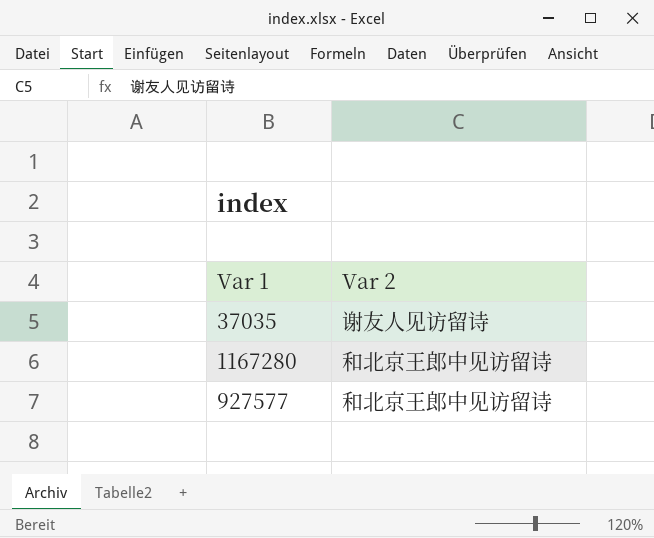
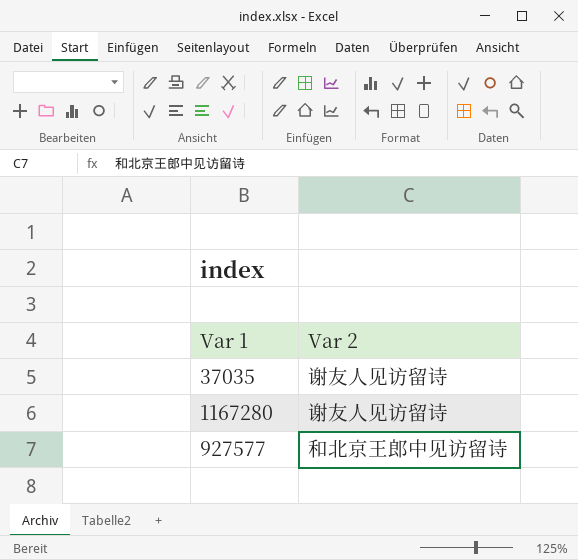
1167280 | Var 2: 和北京王郎中见访留诗 -> 谢友人见访留诗

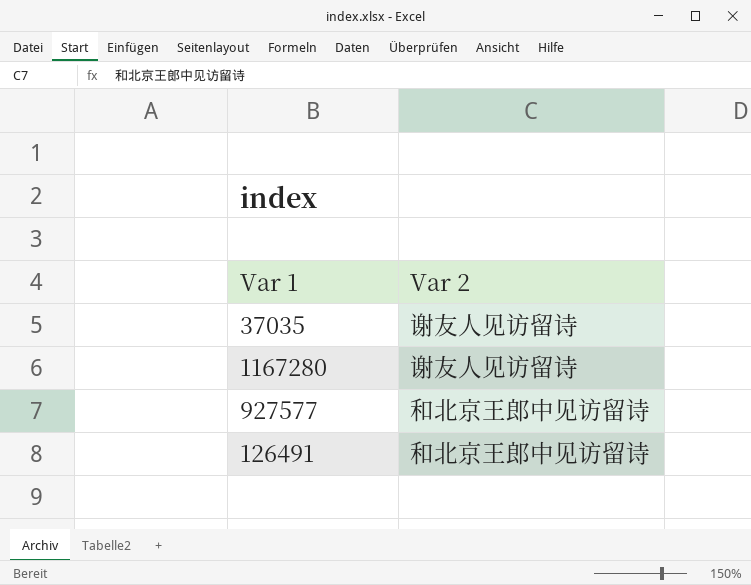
row 126491: none -> 和北京王郎中见访留诗

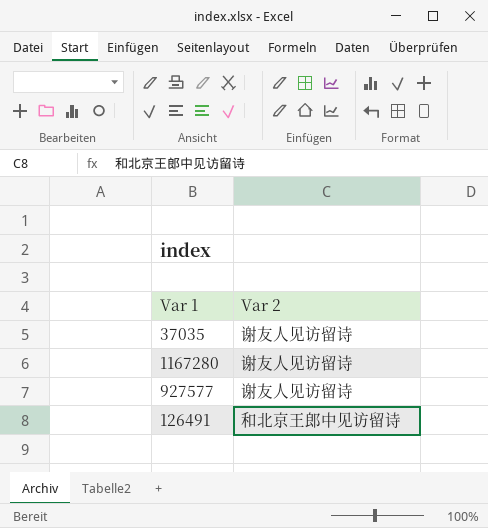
927577 | Var 2: 和北京王郎中见访留诗 -> 谢友人见访留诗

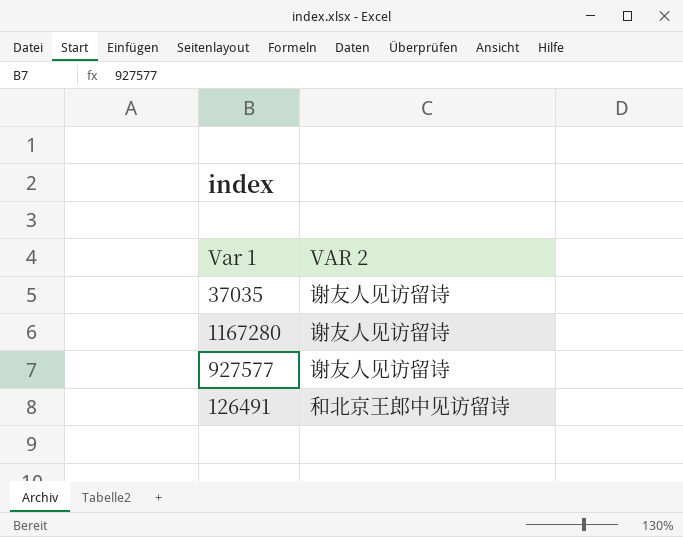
column name: Var 2 -> VAR 2

